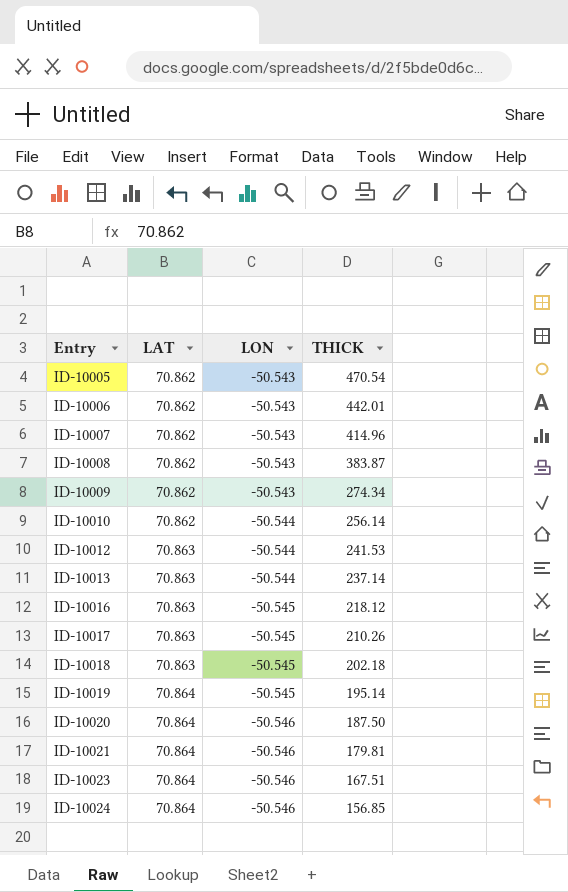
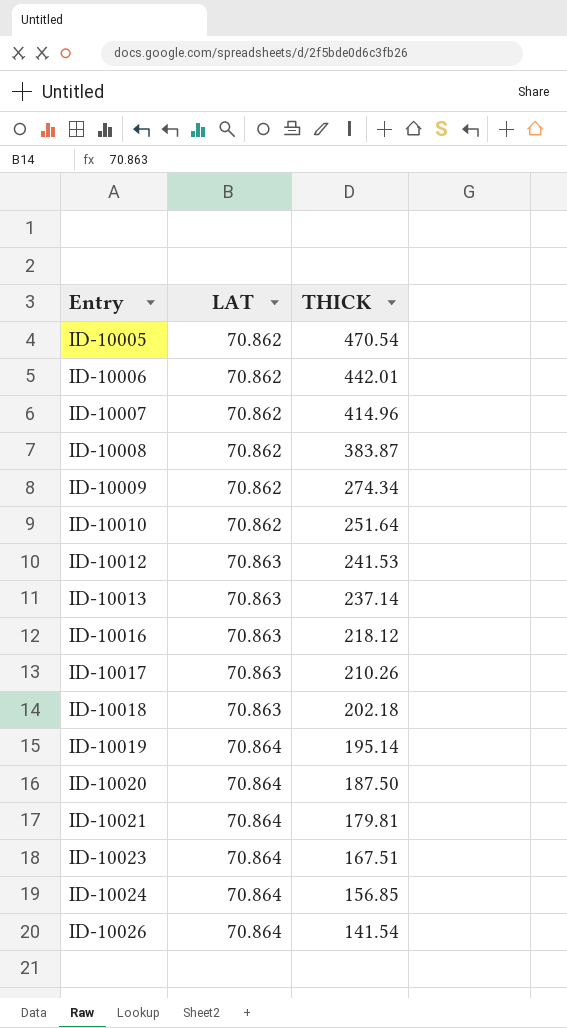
column LON | position: 3 -> none
ID-10010 | THICK: 256.14 -> 251.64
row ID-10026: none -> 70.864 | 141.54

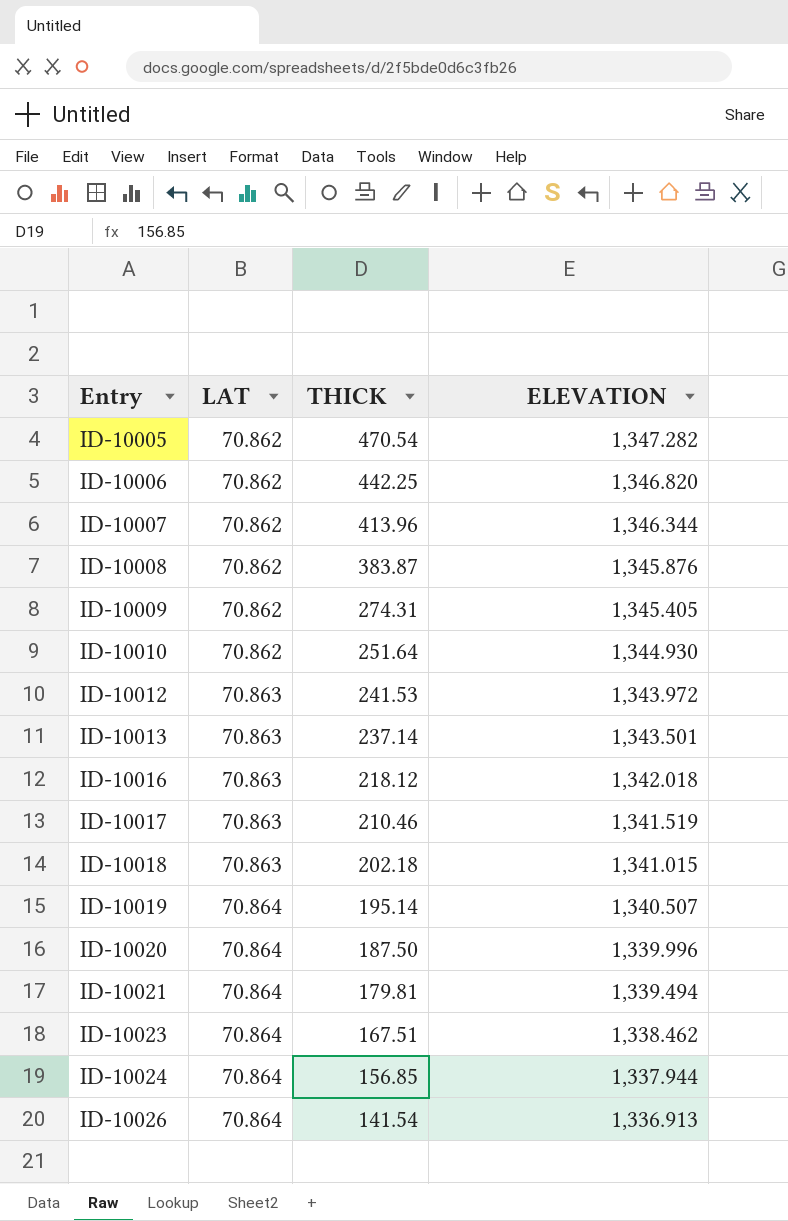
column ELEVATION | position: none -> 4
ID-10006 | THICK: 442.01 -> 442.25
ID-10007 | THICK: 414.96 -> 413.96
ID-10009 | THICK: 274.34 -> 274.31
ID-10017 | THICK: 210.26 -> 210.46

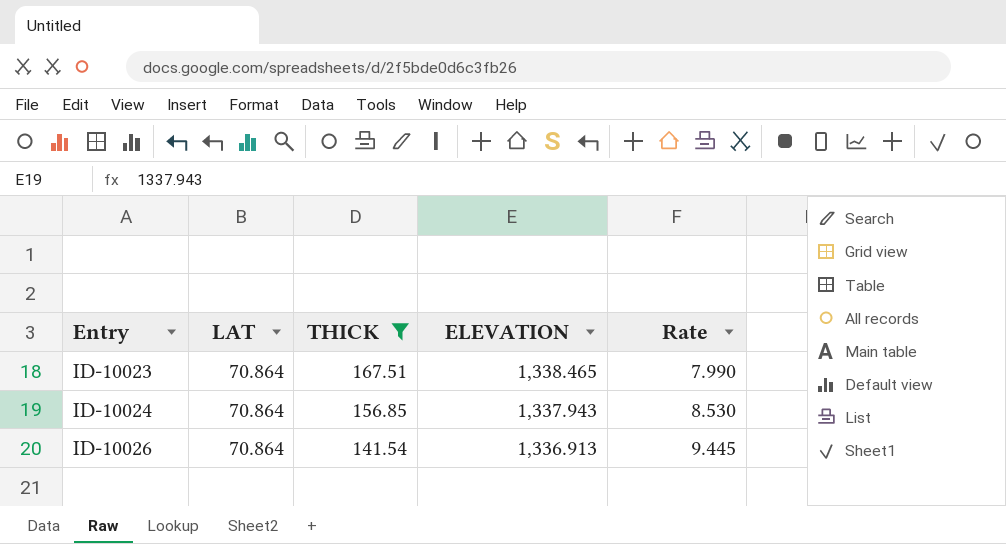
filter: none -> THICK <= 167.51
column Rate | formula: none -> [ELEVATION] / [THICK]
ID-10023 | ELEVATION: 1,338.462 -> 1,338.465
ID-10024 | ELEVATION: 1,337.944 -> 1,337.943

